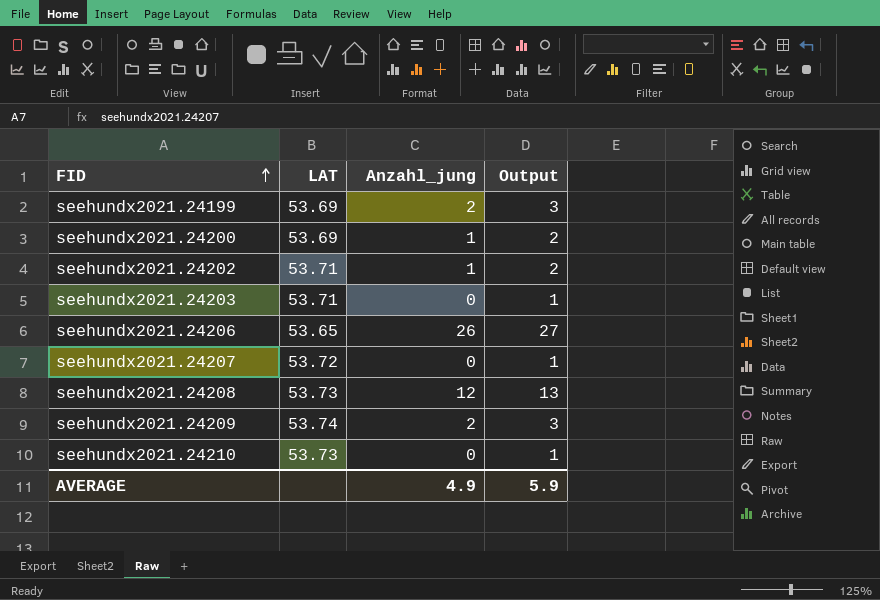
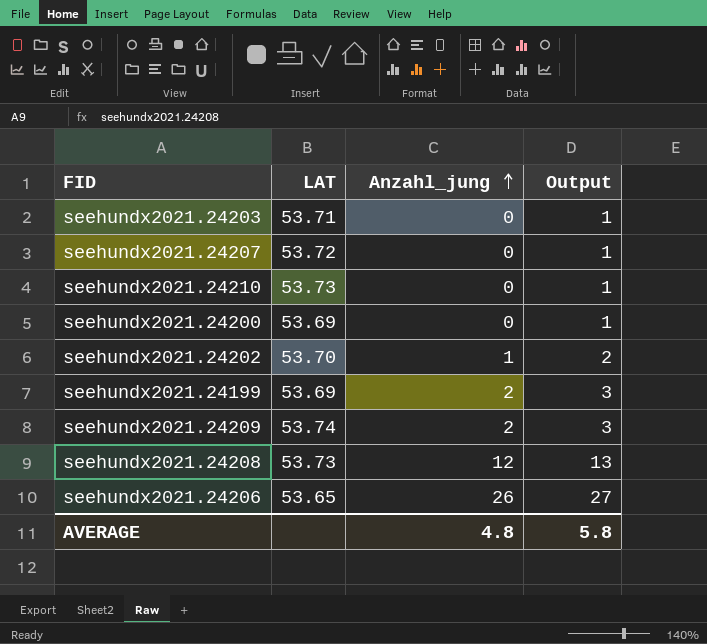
row order: FID ascending -> Anzahl_jung ascending
seehundx2021.24200 | Anzahl_jung: 1 -> 0
seehundx2021.24200 | Output: 2 -> 1
seehundx2021.24202 | LAT: 53.71 -> 53.70
AVERAGE | Anzahl_jung: 4.9 -> 4.8
AVERAGE | Output: 5.9 -> 5.8

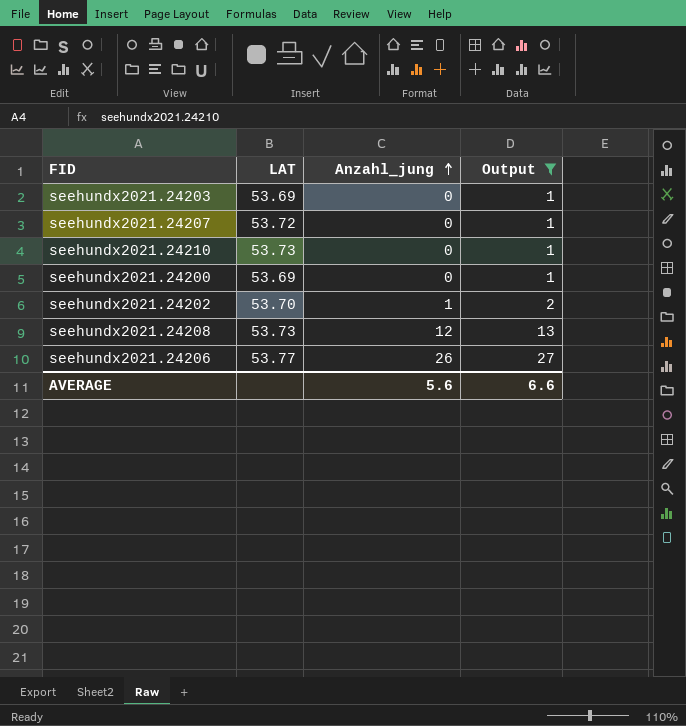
filter: none -> Output != 3
seehundx2021.24203 | LAT: 53.71 -> 53.69
seehundx2021.24206 | LAT: 53.65 -> 53.77
AVERAGE | Anzahl_jung: 4.8 -> 5.6
AVERAGE | Output: 5.8 -> 6.6

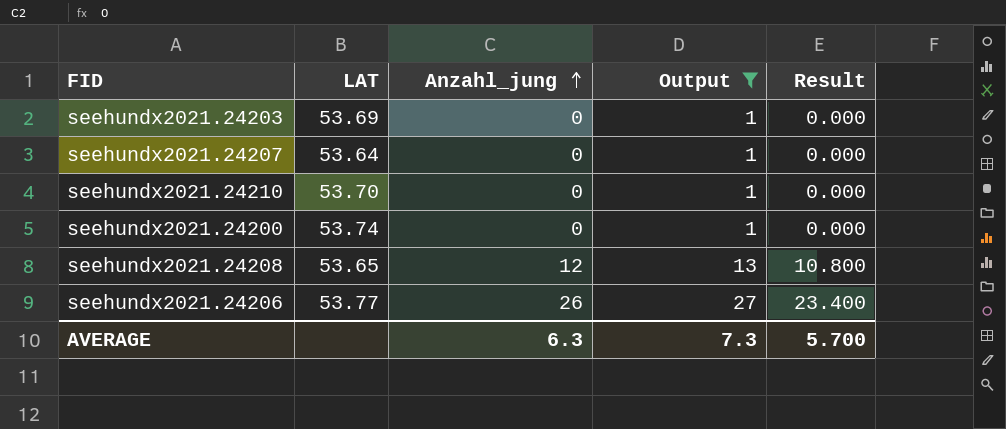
column Result | formula: none -> [Anzahl_jung] * 0.9
row seehundx2021.24202: 53.70 | 1 | 2 -> none
seehundx2021.24207 | LAT: 53.72 -> 53.64
seehundx2021.24210 | LAT: 53.73 -> 53.70
seehundx2021.24200 | LAT: 53.69 -> 53.74
seehundx2021.24208 | LAT: 53.73 -> 53.65
AVERAGE | Anzahl_jung: 5.6 -> 6.3
AVERAGE | Output: 6.6 -> 7.3

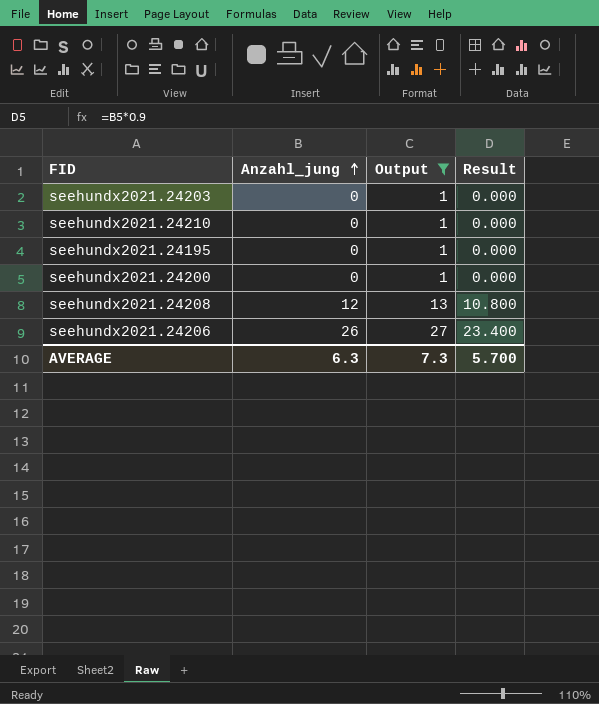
column LAT | position: 2 -> none
row seehundx2021.24207: 53.64 | 0 | 1 | 0.000 -> none
row seehundx2021.24195: none -> 0 | 1 | 0.000

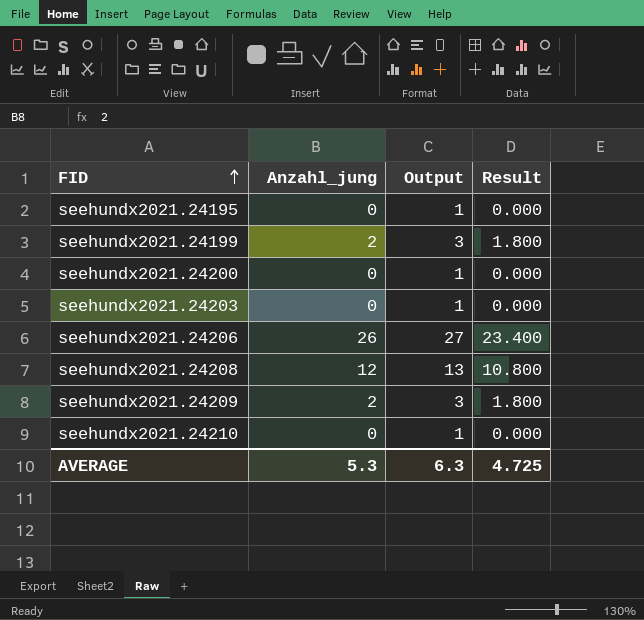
filter: Output != 3 -> none
row order: Anzahl_jung ascending -> FID ascending
AVERAGE | Anzahl_jung: 6.3 -> 5.3
AVERAGE | Output: 7.3 -> 6.3
AVERAGE | Result: 5.700 -> 4.725

